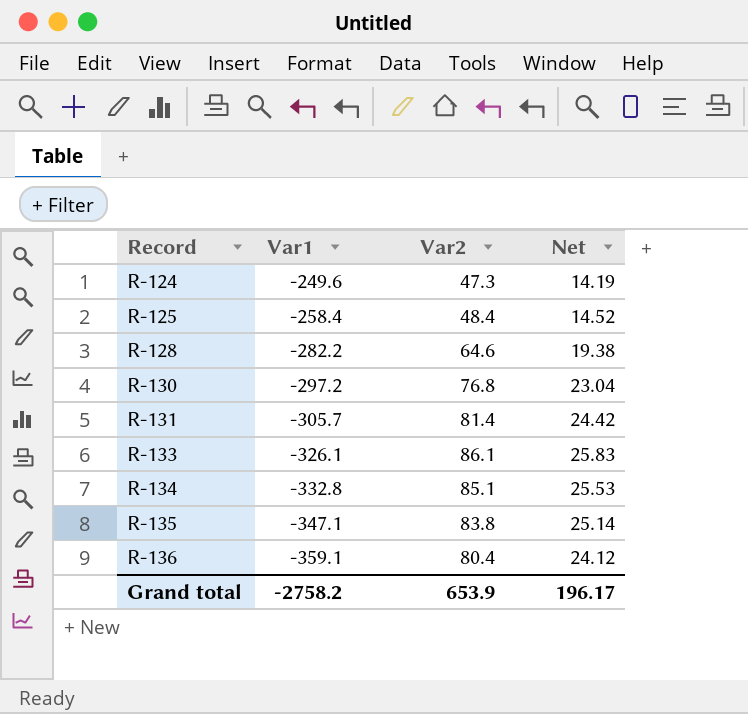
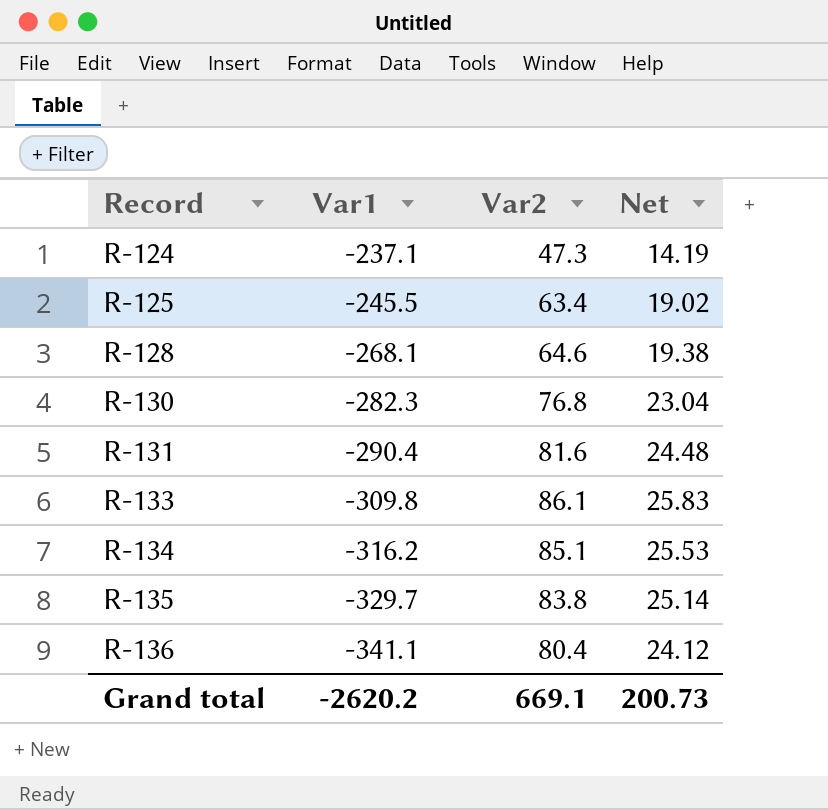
R-124 | Var1: -249.6 -> -237.1
R-125 | Var1: -258.4 -> -245.5
R-125 | Var2: 48.4 -> 63.4
R-125 | Net: 14.52 -> 19.02
R-128 | Var1: -282.2 -> -268.1
R-130 | Var1: -297.2 -> -282.3
R-131 | Var1: -305.7 -> -290.4
R-131 | Var2: 81.4 -> 81.6
R-131 | Net: 24.42 -> 24.48
R-133 | Var1: -326.1 -> -309.8
R-134 | Var1: -332.8 -> -316.2
R-135 | Var1: -347.1 -> -329.7
R-136 | Var1: -359.1 -> -341.1
Grand total | Var1: -2758.2 -> -2620.2
Grand total | Var2: 653.9 -> 669.1
Grand total | Net: 196.17 -> 200.73

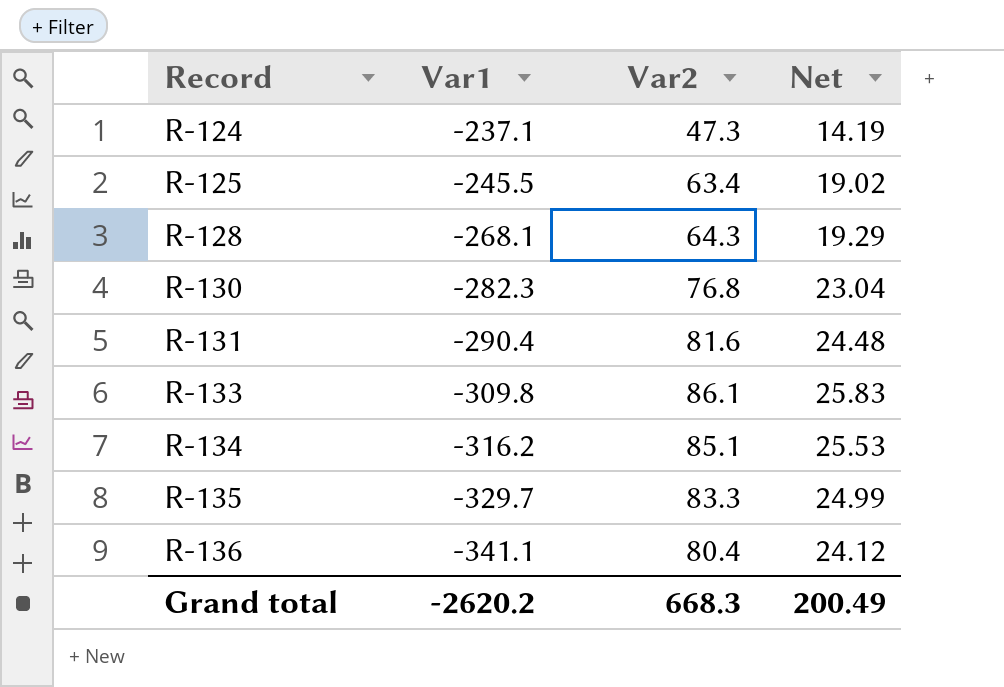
R-128 | Var2: 64.6 -> 64.3
R-128 | Net: 19.38 -> 19.29
R-135 | Var2: 83.8 -> 83.3
R-135 | Net: 25.14 -> 24.99
Grand total | Var2: 669.1 -> 668.3
Grand total | Net: 200.73 -> 200.49

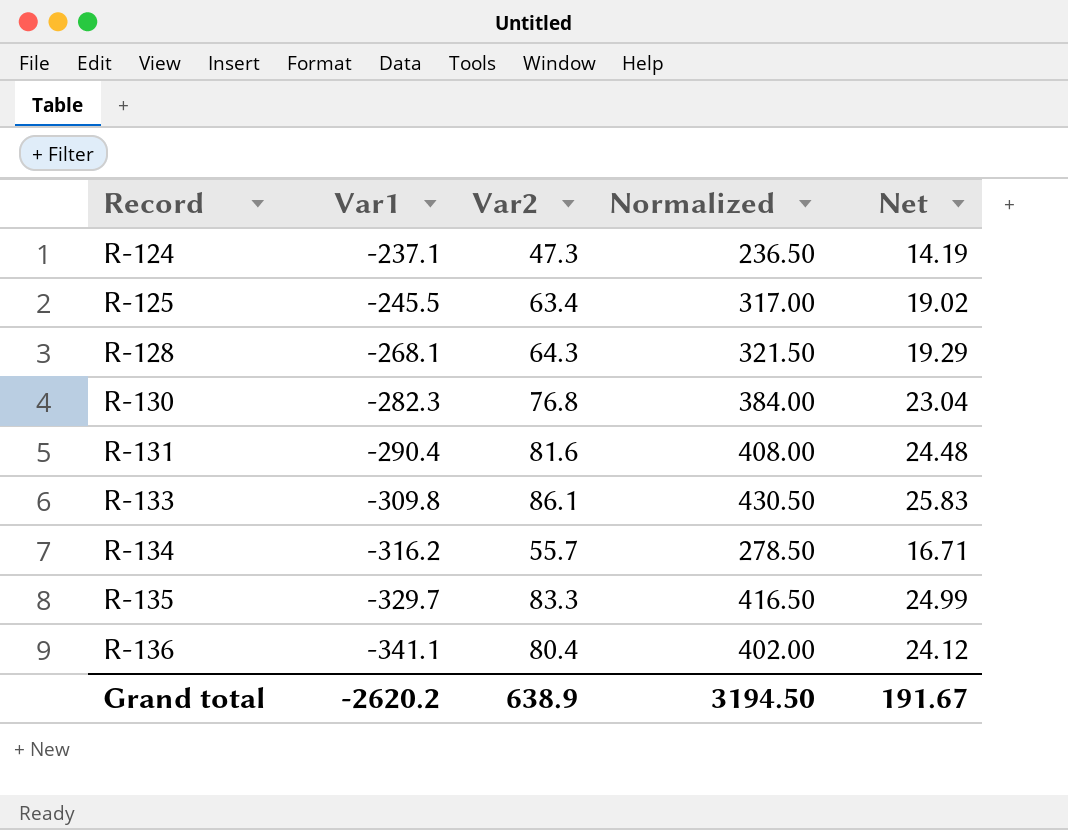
column Normalized | formula: none -> [Var2] * 5
R-134 | Var2: 85.1 -> 55.7
R-134 | Net: 25.53 -> 16.71
Grand total | Var2: 668.3 -> 638.9
Grand total | Net: 200.49 -> 191.67

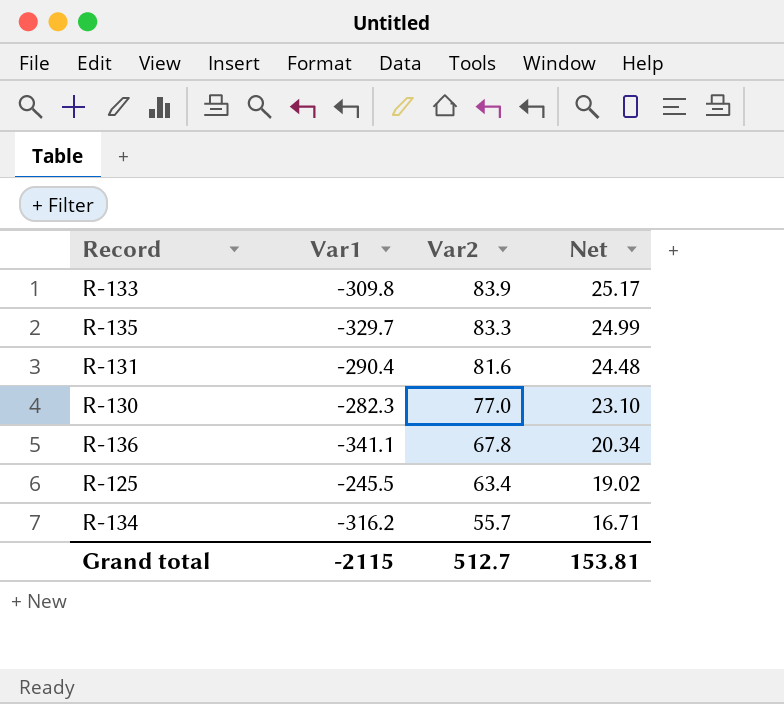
row order: Record ascending -> Var2 descending
column Normalized | formula: [Var2] * 5 -> none
row R-124: -237.1 | 47.3 | 236.50 | 14.19 -> none
row R-128: -268.1 | 64.3 | 321.50 | 19.29 -> none
R-133 | Var2: 86.1 -> 83.9
R-133 | Net: 25.83 -> 25.17
R-130 | Var2: 76.8 -> 77.0
R-130 | Net: 23.04 -> 23.10
R-136 | Var2: 80.4 -> 67.8
R-136 | Net: 24.12 -> 20.34
Grand total | Var1: -2620.2 -> -2115
Grand total | Var2: 638.9 -> 512.7
Grand total | Net: 191.67 -> 153.81

